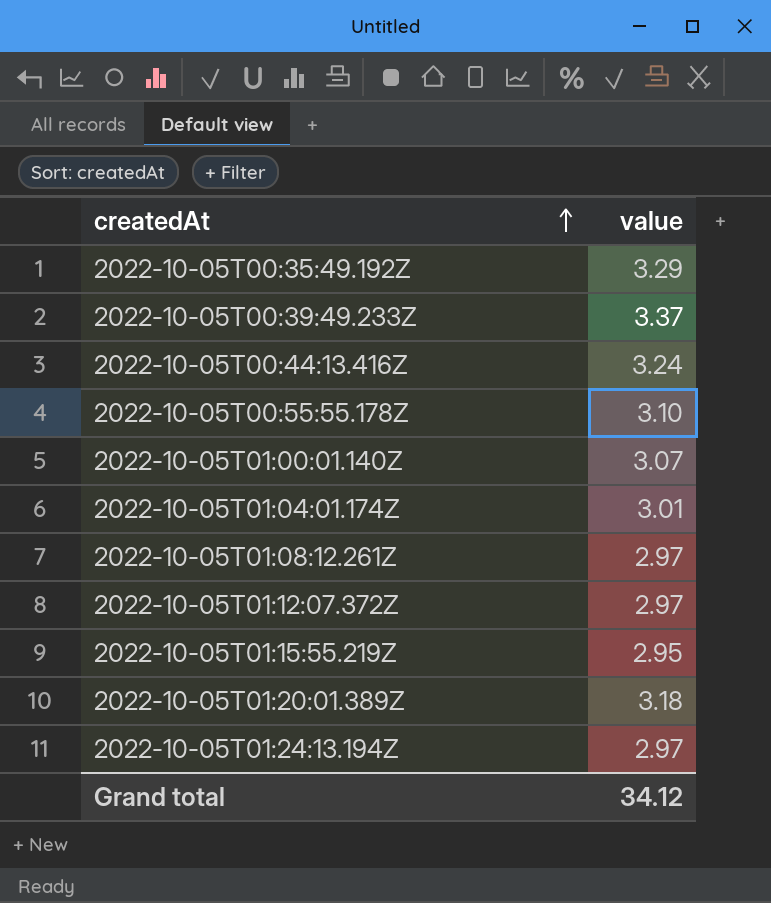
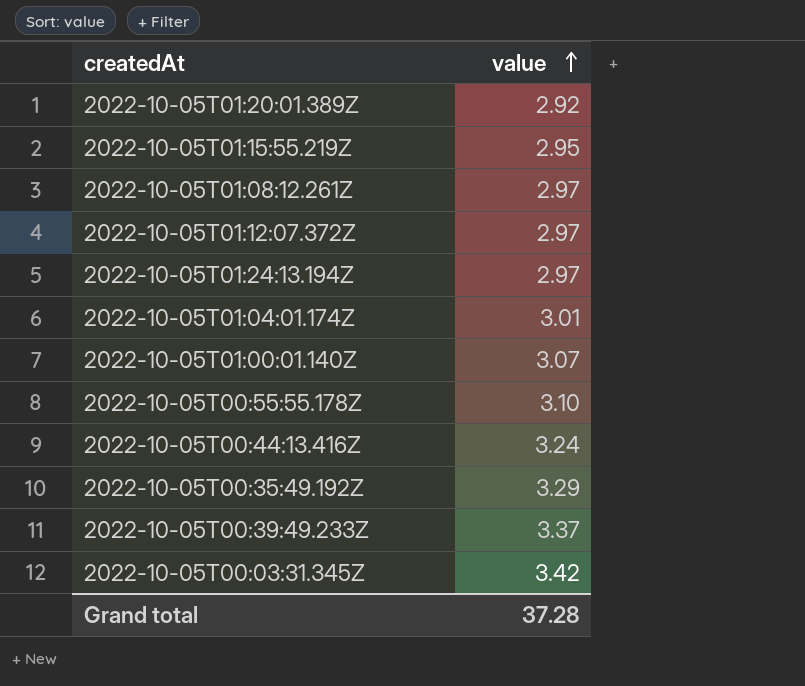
row order: createdAt ascending -> value ascending
2022-10-05T01:20:01.389Z | value: 3.18 -> 2.92
row 2022-10-05T00:03:31.345Z: none -> 3.42
Grand total | value: 34.12 -> 37.28

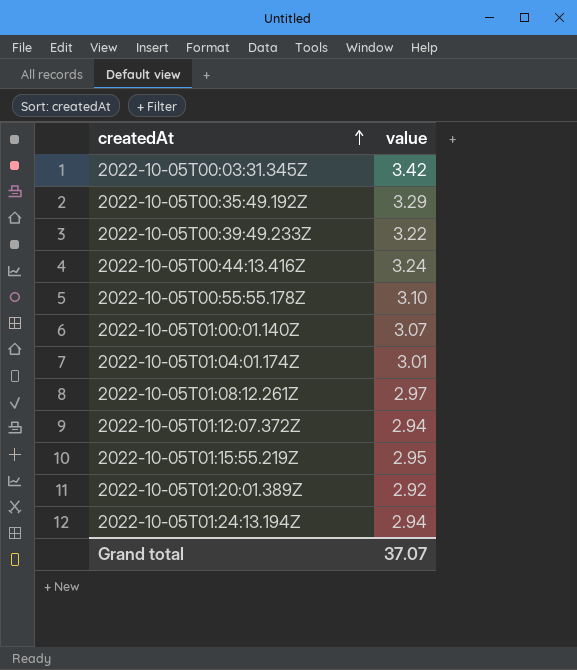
row order: value ascending -> createdAt ascending
2022-10-05T00:39:49.233Z | value: 3.37 -> 3.22
2022-10-05T01:12:07.372Z | value: 2.97 -> 2.94
2022-10-05T01:24:13.194Z | value: 2.97 -> 2.94
Grand total | value: 37.28 -> 37.07

